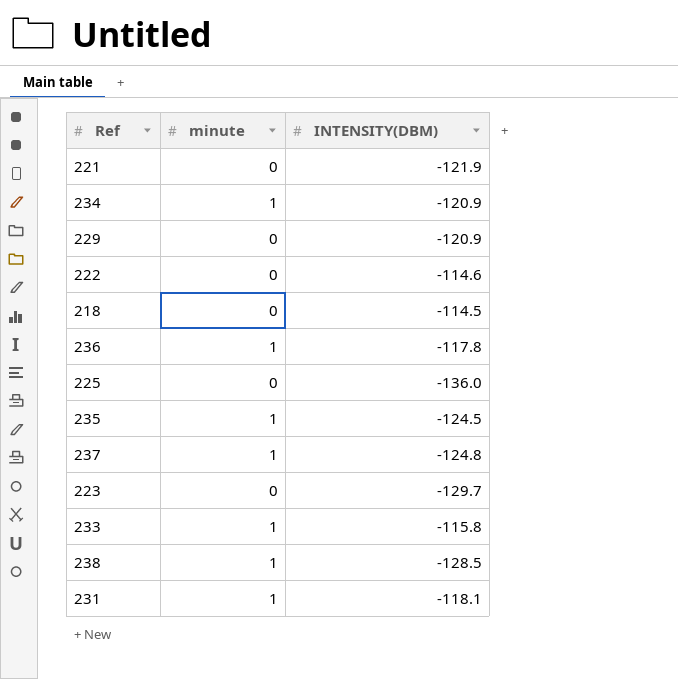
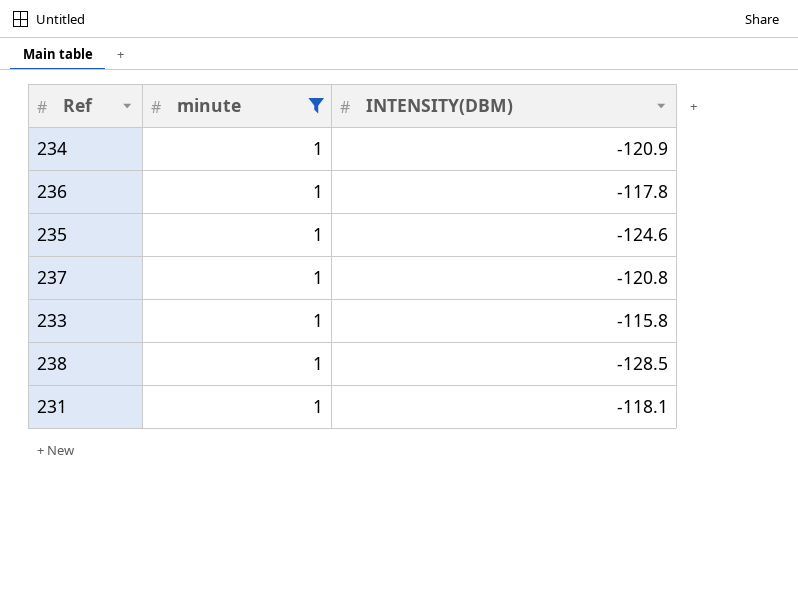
filter: none -> minute = 1
235 | INTENSITY(DBM): -124.5 -> -124.6
237 | INTENSITY(DBM): -124.8 -> -120.8

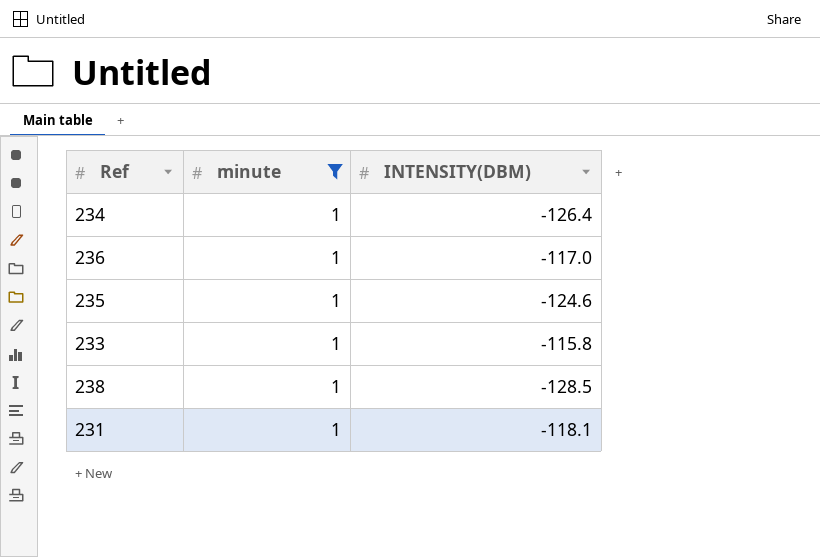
row 237: 1 | -120.8 -> none
234 | INTENSITY(DBM): -120.9 -> -126.4
236 | INTENSITY(DBM): -117.8 -> -117.0

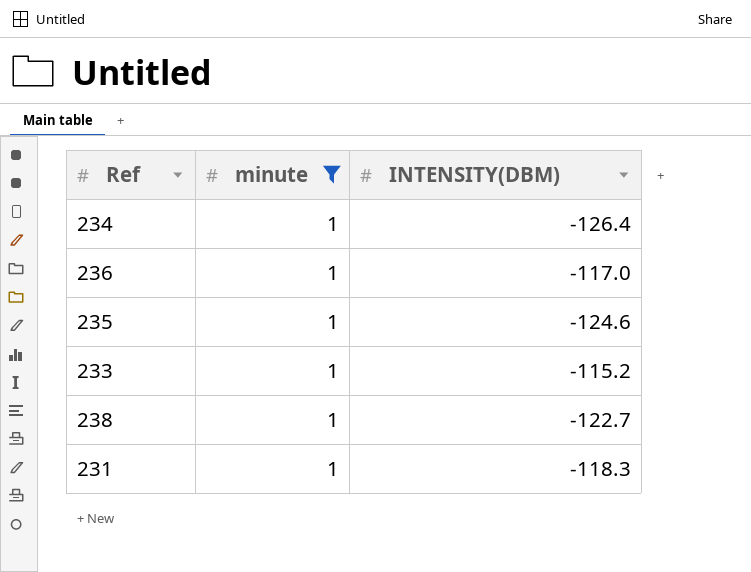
233 | INTENSITY(DBM): -115.8 -> -115.2
238 | INTENSITY(DBM): -128.5 -> -122.7
231 | INTENSITY(DBM): -118.1 -> -118.3

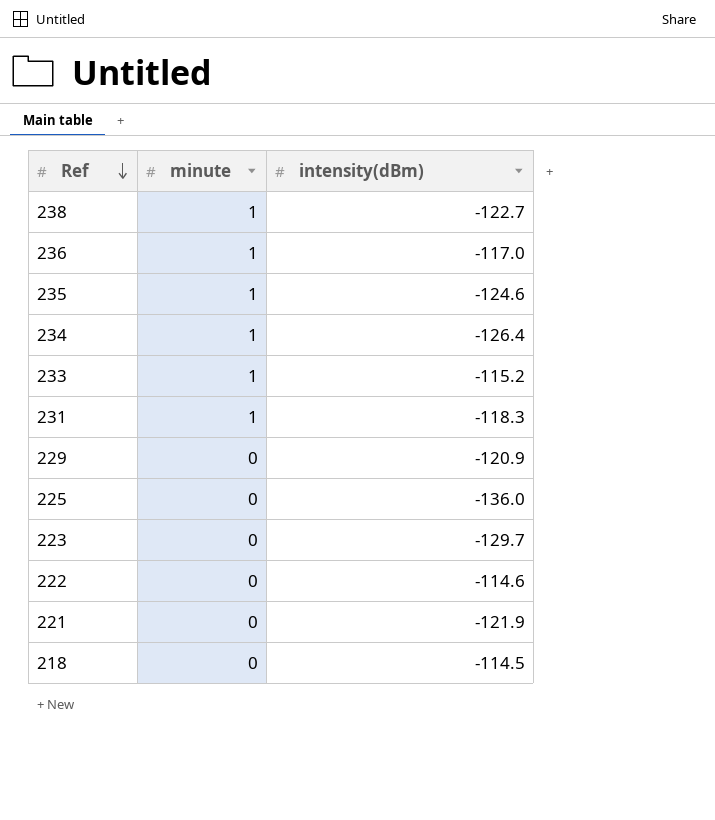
filter: minute = 1 -> none
row order: none -> Ref descending
column name: INTENSITY(DBM) -> intensity(dBm)

